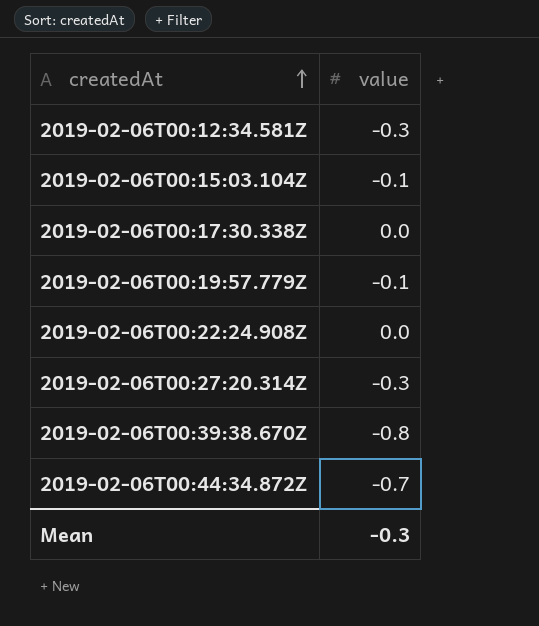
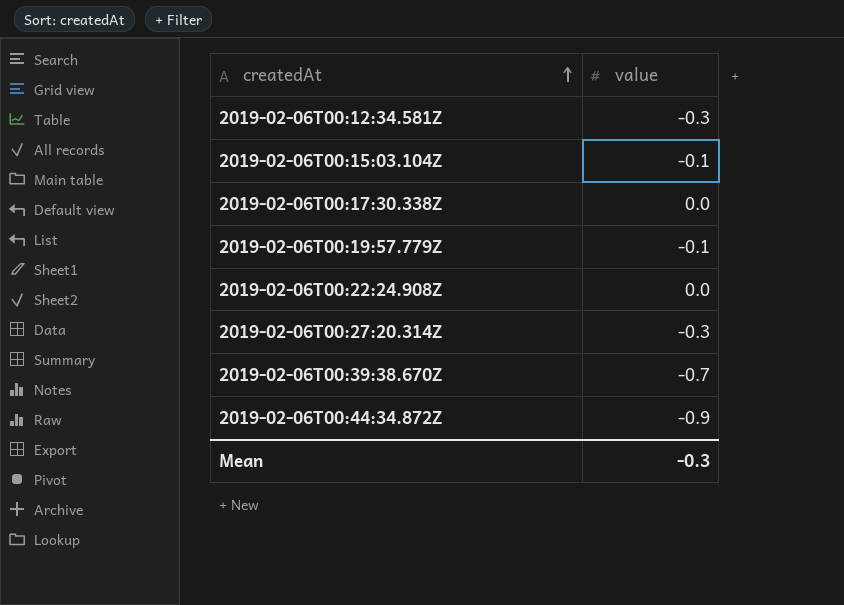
2019-02-06T00:39:38.670Z | value: -0.8 -> -0.7
2019-02-06T00:44:34.872Z | value: -0.7 -> -0.9

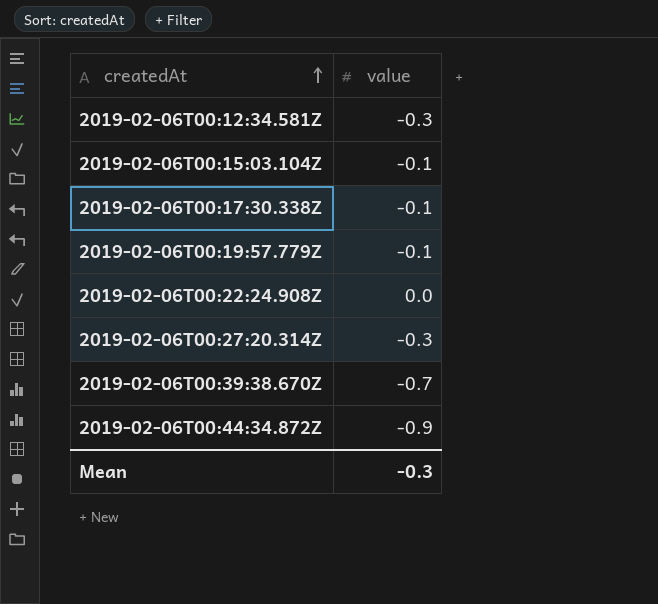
2019-02-06T00:17:30.338Z | value: 0.0 -> -0.1

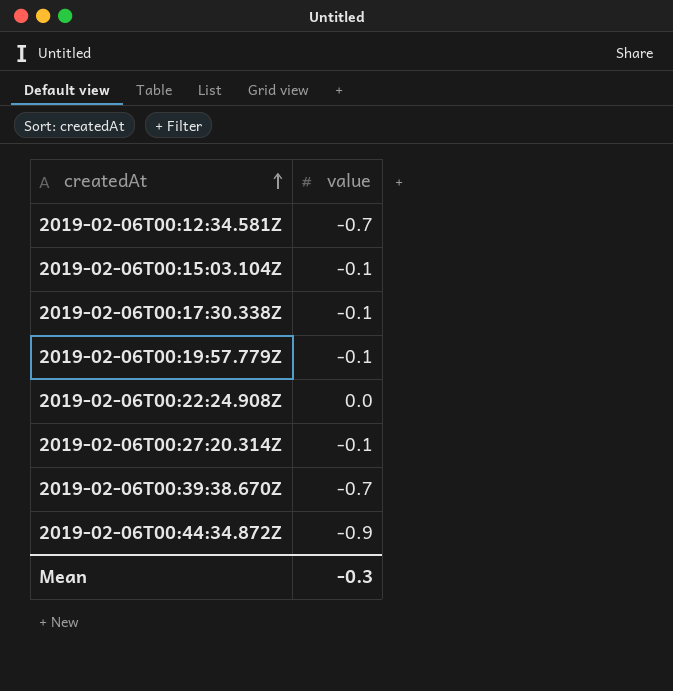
2019-02-06T00:12:34.581Z | value: -0.3 -> -0.7
2019-02-06T00:27:20.314Z | value: -0.3 -> -0.1

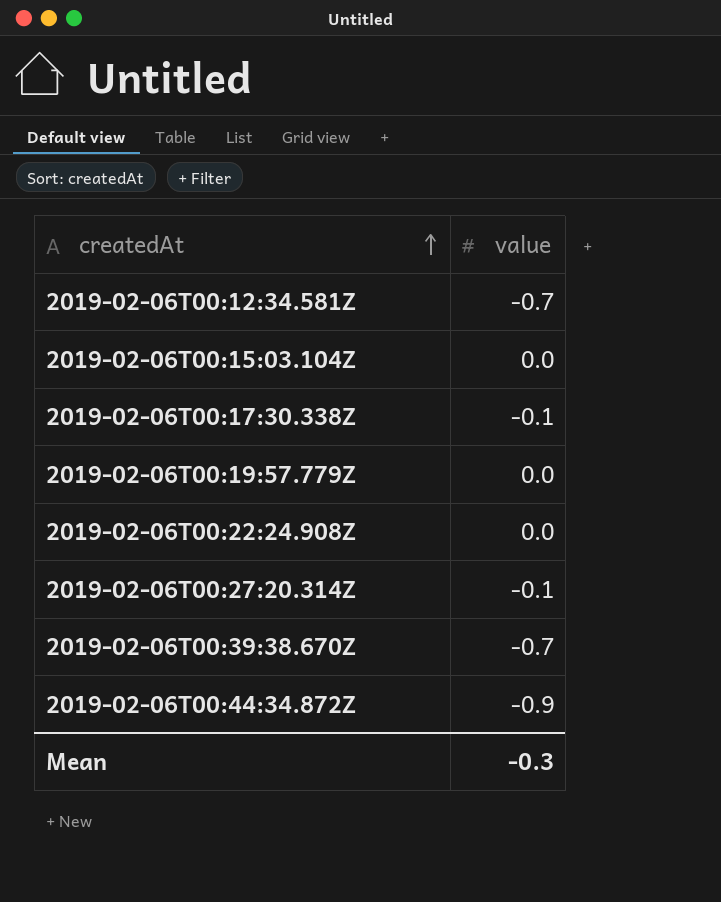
2019-02-06T00:15:03.104Z | value: -0.1 -> 0.0
2019-02-06T00:19:57.779Z | value: -0.1 -> 0.0

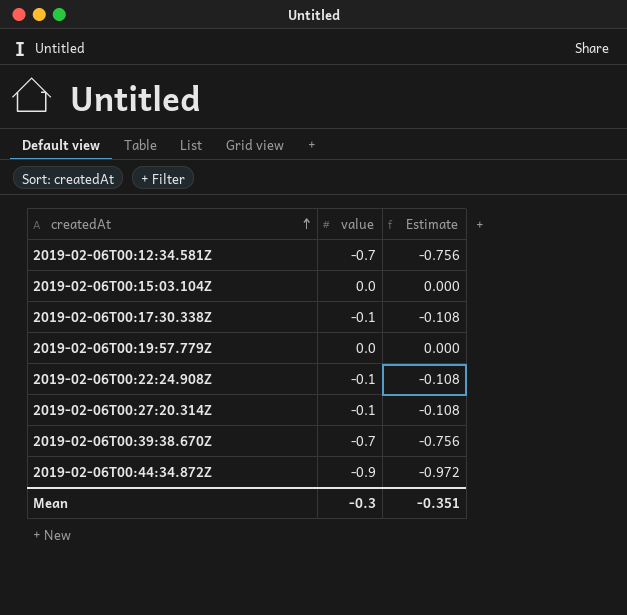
column Estimate | formula: none -> [value] * 1.08
2019-02-06T00:22:24.908Z | value: 0.0 -> -0.1

